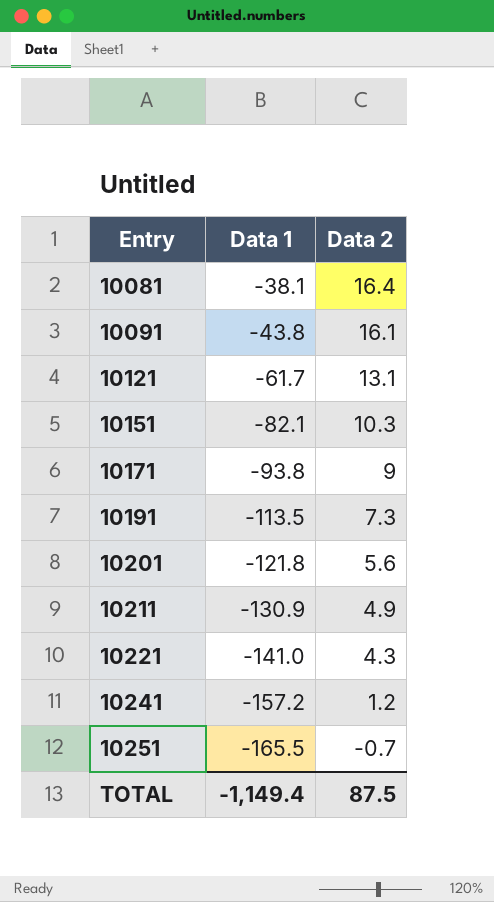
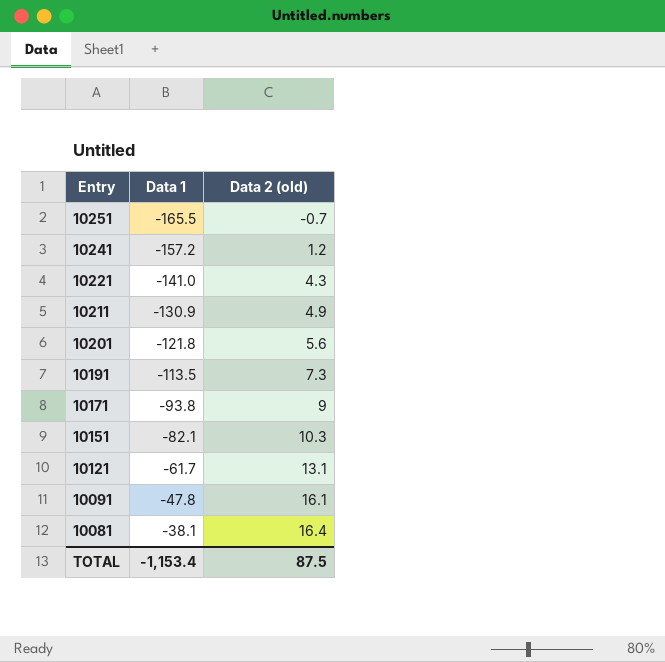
row order: Entry ascending -> Entry descending
column name: Data 2 -> Data 2 (old)
10091 | Data 1: -43.8 -> -47.8
TOTAL | Data 1: -1,149.4 -> -1,153.4

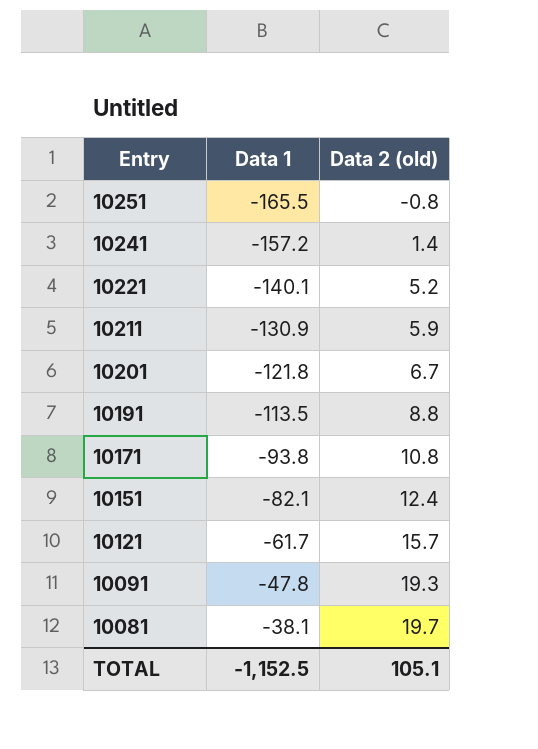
10251 | Data 2 (old): -0.7 -> -0.8
10241 | Data 2 (old): 1.2 -> 1.4
10221 | Data 1: -141.0 -> -140.1
10221 | Data 2 (old): 4.3 -> 5.2
10211 | Data 2 (old): 4.9 -> 5.9
10201 | Data 2 (old): 5.6 -> 6.7
10191 | Data 2 (old): 7.3 -> 8.8
10171 | Data 2 (old): 9 -> 10.8
10151 | Data 2 (old): 10.3 -> 12.4
10121 | Data 2 (old): 13.1 -> 15.7
10091 | Data 2 (old): 16.1 -> 19.3
10081 | Data 2 (old): 16.4 -> 19.7
TOTAL | Data 1: -1,153.4 -> -1,152.5
TOTAL | Data 2 (old): 87.5 -> 105.1

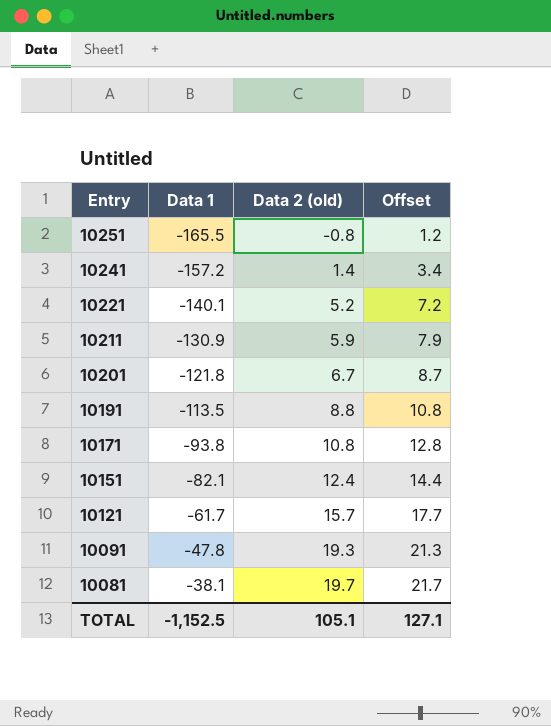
column Offset | formula: none -> [Data 2 (old)] + 2

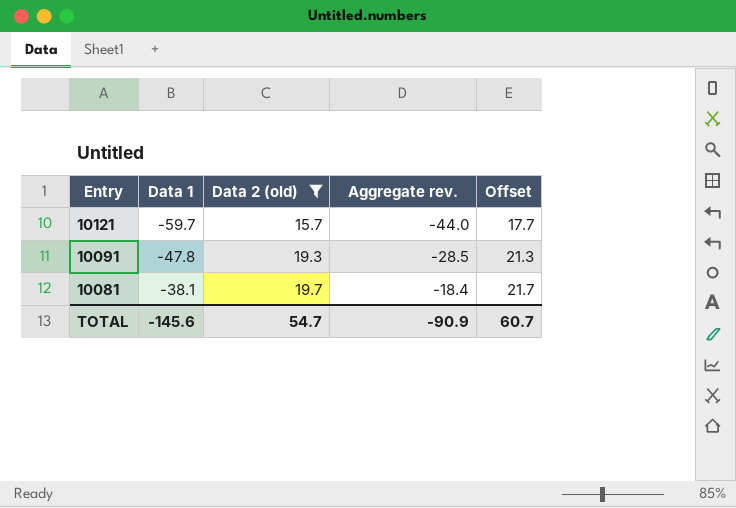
filter: none -> Data 2 (old) >= 15.7
column Aggregate rev. | formula: none -> [Data 1] + [Data 2 (old)]
10121 | Data 1: -61.7 -> -59.7
TOTAL | Data 1: -1,152.5 -> -145.6
TOTAL | Data 2 (old): 105.1 -> 54.7
TOTAL | Offset: 127.1 -> 60.7

